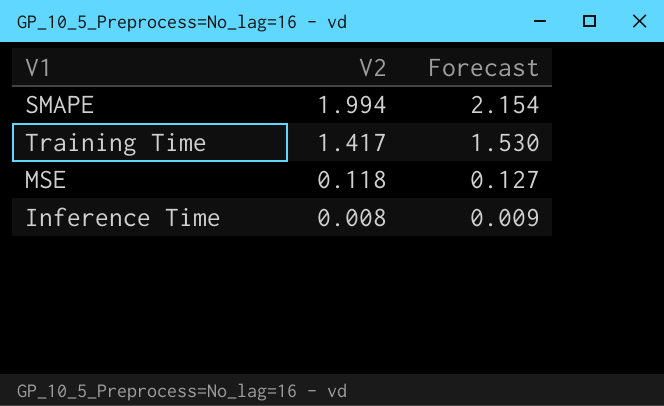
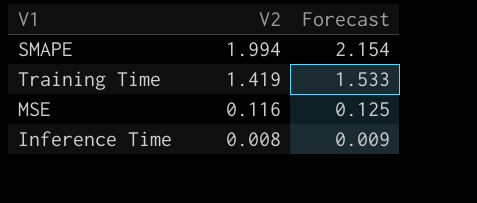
Training Time | V2: 1.417 -> 1.419
Training Time | Forecast: 1.530 -> 1.533
MSE | V2: 0.118 -> 0.116
MSE | Forecast: 0.127 -> 0.125

